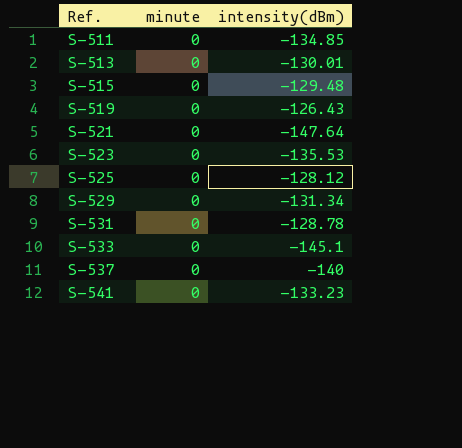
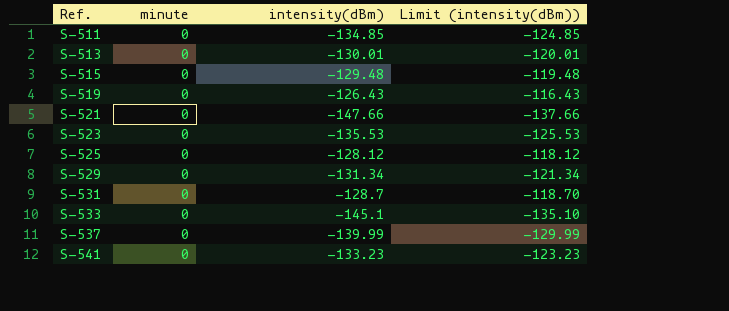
column Limit (intensity(dBm)) | formula: none -> [intensity(dBm)] + 10
S-521 | intensity(dBm): -147.64 -> -147.66
S-531 | intensity(dBm): -128.78 -> -128.7
S-537 | intensity(dBm): -140 -> -139.99

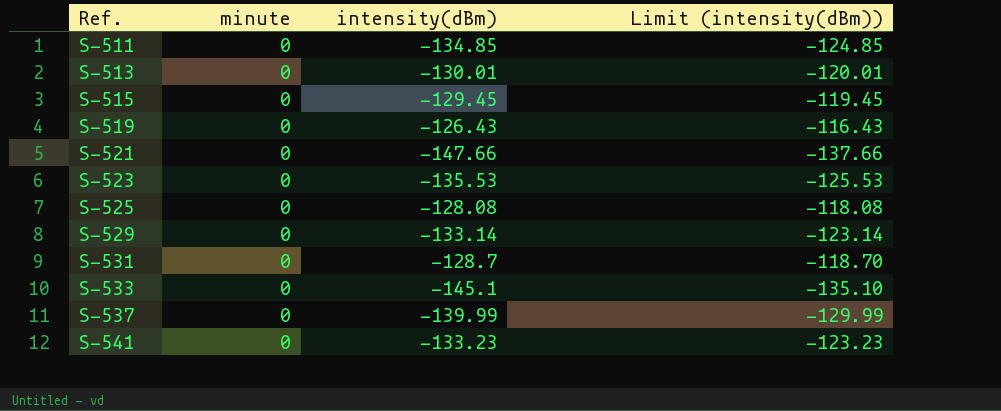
S-515 | intensity(dBm): -129.48 -> -129.45
S-515 | Limit (intensity(dBm)): -119.48 -> -119.45
S-525 | intensity(dBm): -128.12 -> -128.08
S-525 | Limit (intensity(dBm)): -118.12 -> -118.08
S-529 | intensity(dBm): -131.34 -> -133.14
S-529 | Limit (intensity(dBm)): -121.34 -> -123.14

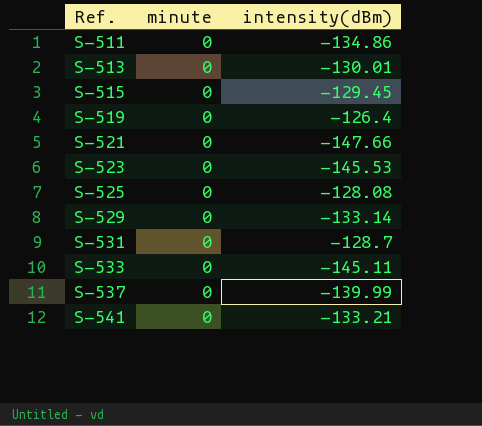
column Limit (intensity(dBm)) | formula: [intensity(dBm)] + 10 -> none
S-511 | intensity(dBm): -134.85 -> -134.86
S-519 | intensity(dBm): -126.43 -> -126.4
S-523 | intensity(dBm): -135.53 -> -145.53
S-533 | intensity(dBm): -145.1 -> -145.11
S-541 | intensity(dBm): -133.23 -> -133.21

